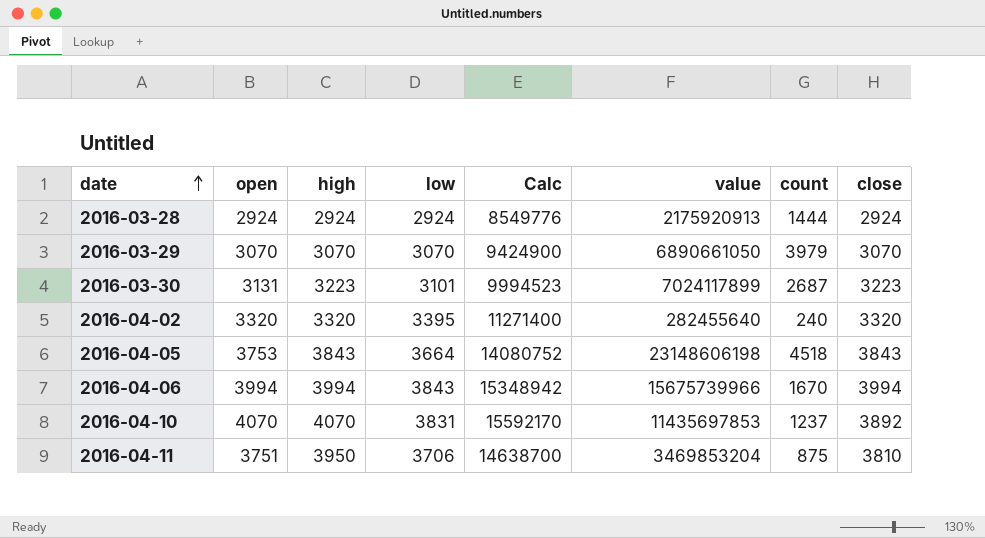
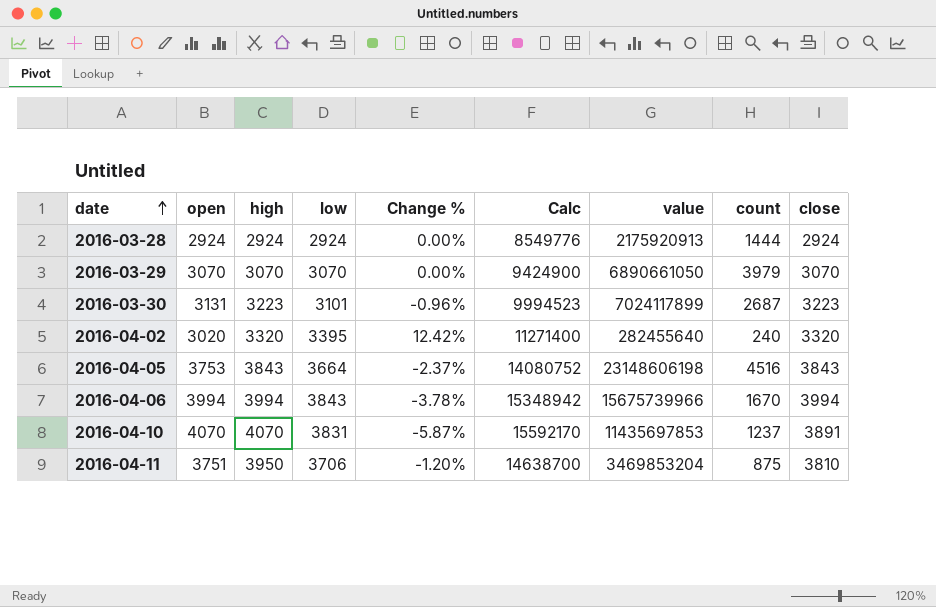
column Change % | formula: none -> ([low] - [open]) / [open]
2016-04-02 | open: 3320 -> 3020
2016-04-05 | count: 4518 -> 4516
2016-04-10 | close: 3892 -> 3891

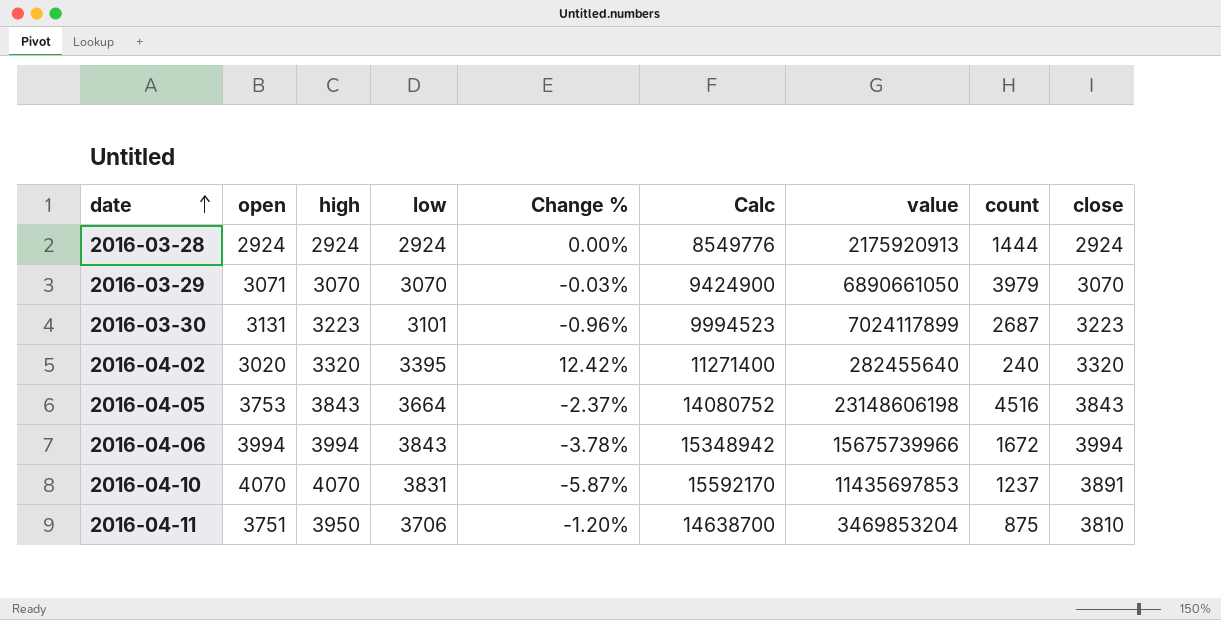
2016-03-29 | open: 3070 -> 3071
2016-03-29 | Change %: 0.00% -> -0.03%
2016-04-06 | count: 1670 -> 1672

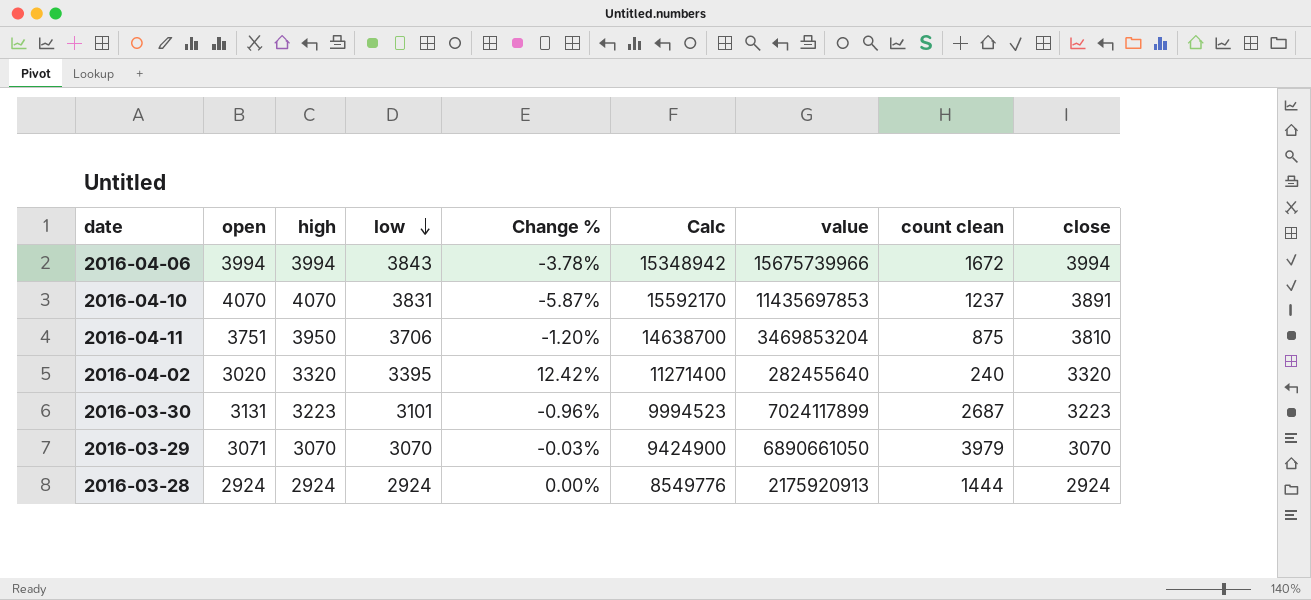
row order: date ascending -> low descending
column name: count -> count clean
row 2016-04-05: 3753 | 3843 | 3664 | -2.37% | 14080752 | 23148606198 | 4516 | 3843 -> none

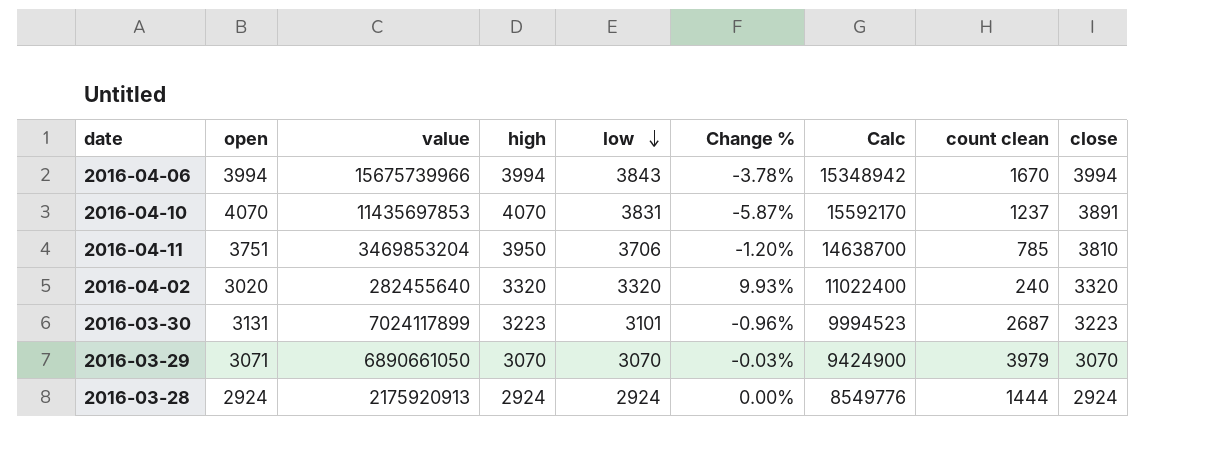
column value | position: 7 -> 3
2016-04-06 | count clean: 1672 -> 1670
2016-04-11 | count clean: 875 -> 785
2016-04-02 | low: 3395 -> 3320
2016-04-02 | Change %: 12.42% -> 9.93%
2016-04-02 | Calc: 11271400 -> 11022400

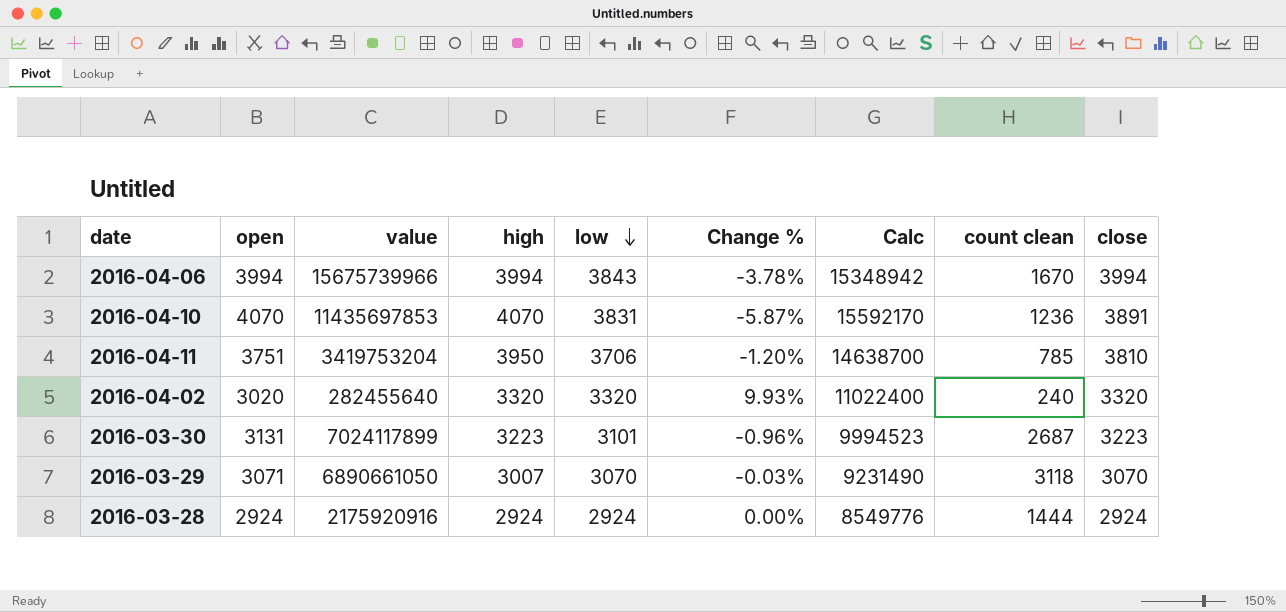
2016-04-10 | count clean: 1237 -> 1236
2016-04-11 | value: 3469853204 -> 3419753204
2016-03-29 | high: 3070 -> 3007
2016-03-29 | Calc: 9424900 -> 9231490
2016-03-29 | count clean: 3979 -> 3118
2016-03-28 | value: 2175920913 -> 2175920916

